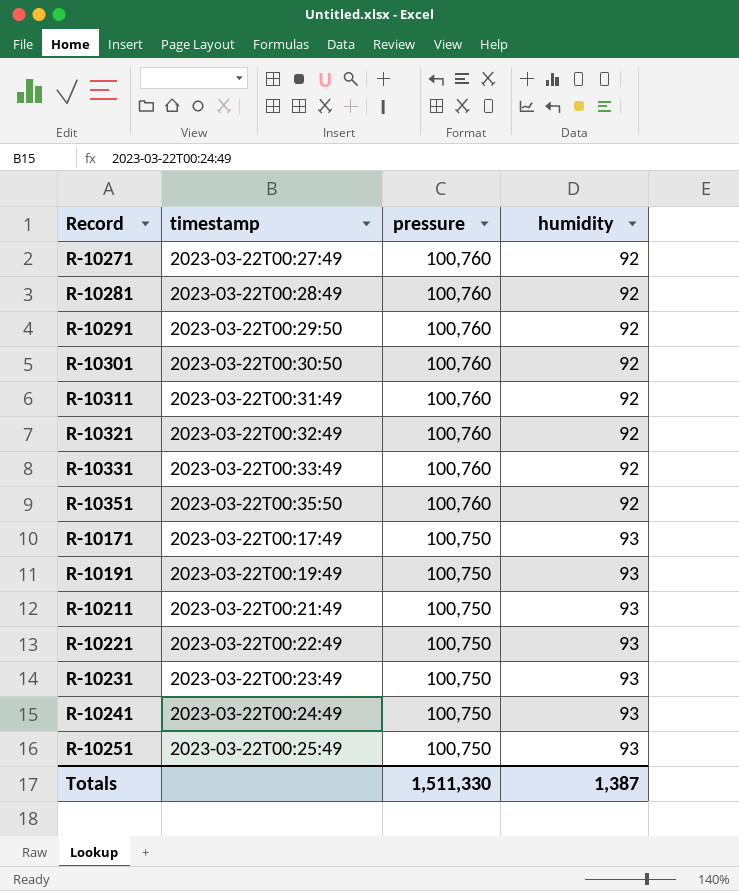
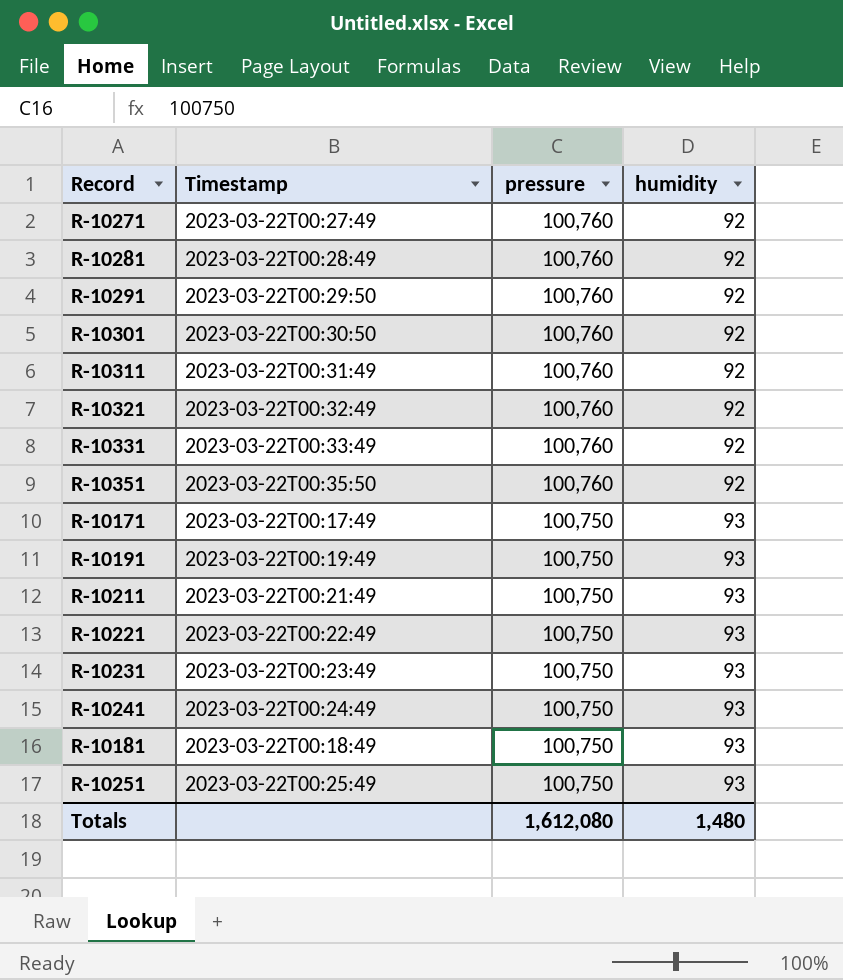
column name: timestamp -> Timestamp
row R-10181: none -> 2023-03-22T00:18:49 | 100,750 | 93
Totals | pressure: 1,511,330 -> 1,612,080
Totals | humidity: 1,387 -> 1,480

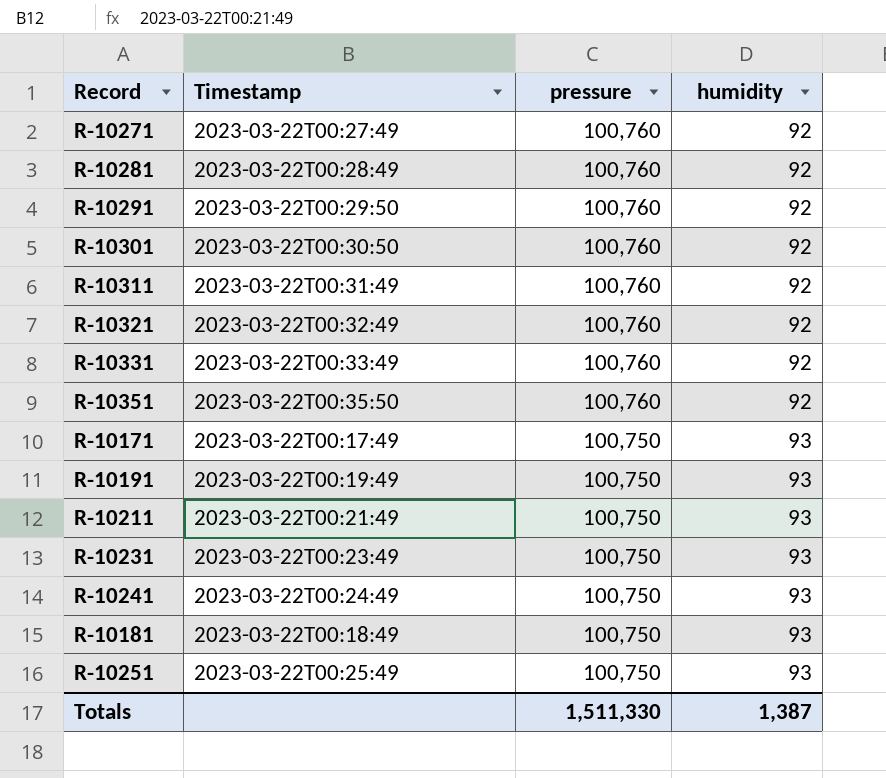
row R-10221: 2023-03-22T00:22:49 | 100,750 | 93 -> none
Totals | pressure: 1,612,080 -> 1,511,330
Totals | humidity: 1,480 -> 1,387

